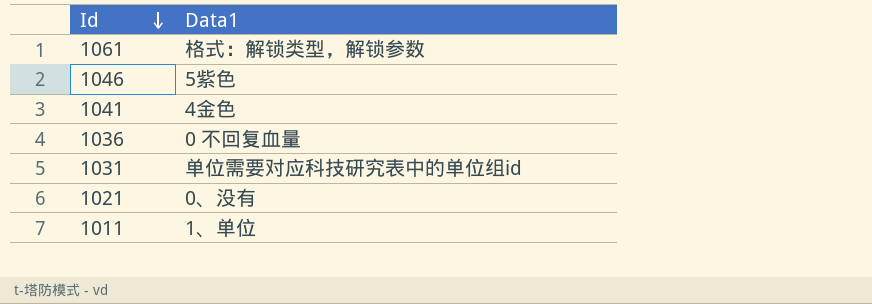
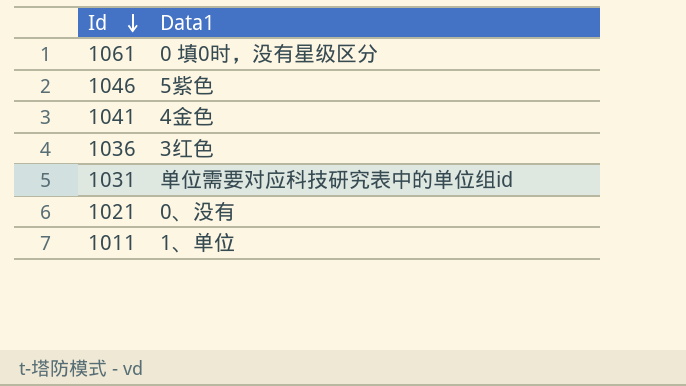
1061 | Data1: 格式：解锁类型，解锁参数 -> 0 填0时，没有星级区分
1036 | Data1: 0 不回复血量 -> 3红色

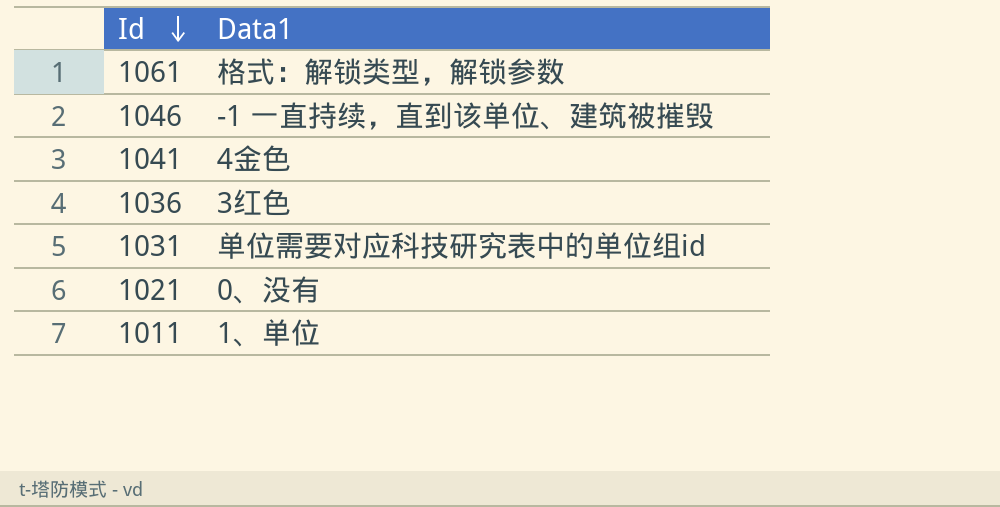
1061 | Data1: 0 填0时，没有星级区分 -> 格式：解锁类型，解锁参数
1046 | Data1: 5紫色 -> -1 一直持续，直到该单位、建筑被摧毁

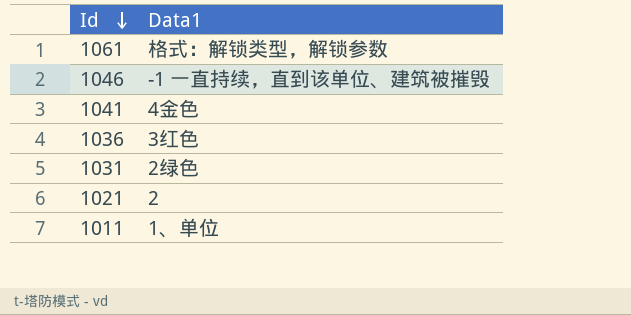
1031 | Data1: 单位需要对应科技研究表中的单位组id -> 2绿色
1021 | Data1: 0、没有 -> 2

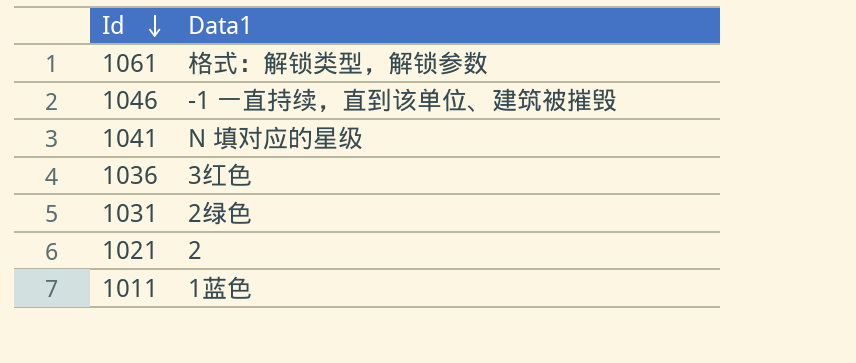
1041 | Data1: 4金色 -> N 填对应的星级
1011 | Data1: 1、单位 -> 1蓝色

